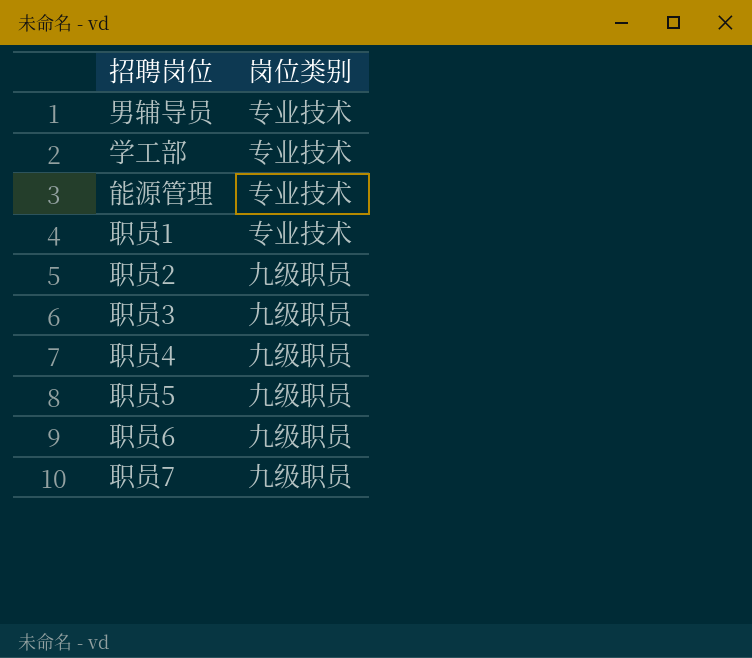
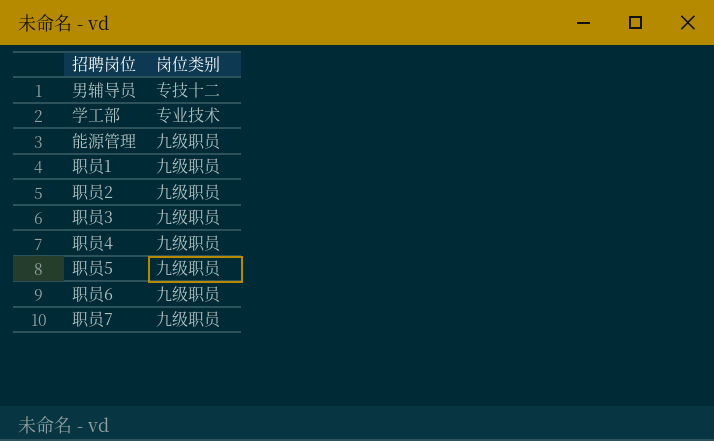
男辅导员 | 岗位类别: 专业技术 -> 专技十二
能源管理 | 岗位类别: 专业技术 -> 九级职员
职员1 | 岗位类别: 专业技术 -> 九级职员

